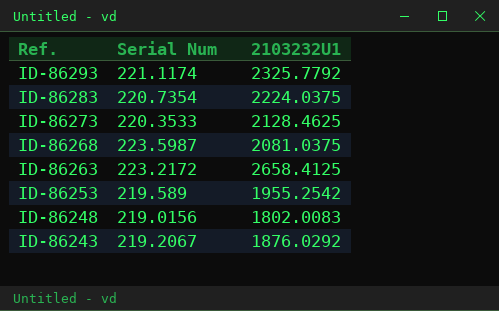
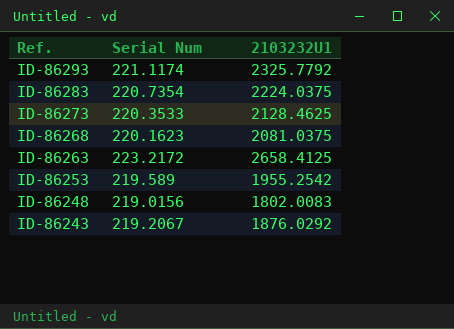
ID-86268 | Serial Num: 223.5987 -> 220.1623

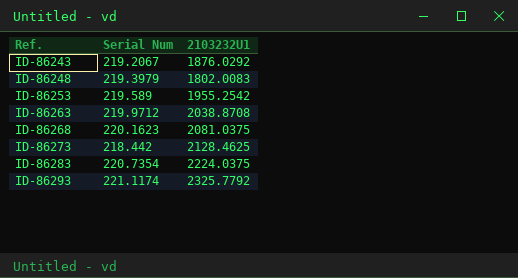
row order: Ref. descending -> Ref. ascending
ID-86248 | Serial Num: 219.0156 -> 219.3979
ID-86263 | Serial Num: 223.2172 -> 219.9712
ID-86263 | 2103232U1: 2658.4125 -> 2038.8708
ID-86273 | Serial Num: 220.3533 -> 218.442

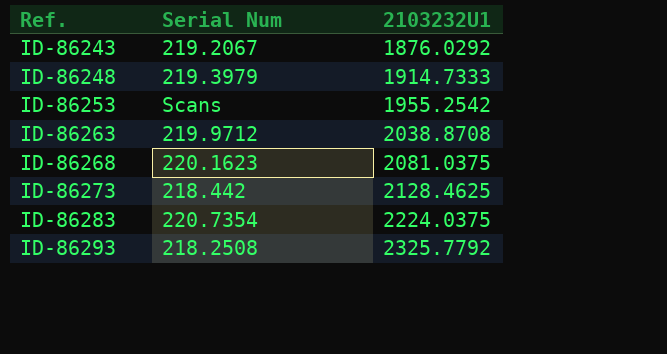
ID-86248 | 2103232U1: 1802.0083 -> 1914.7333
ID-86253 | Serial Num: 219.589 -> Scans
ID-86293 | Serial Num: 221.1174 -> 218.2508

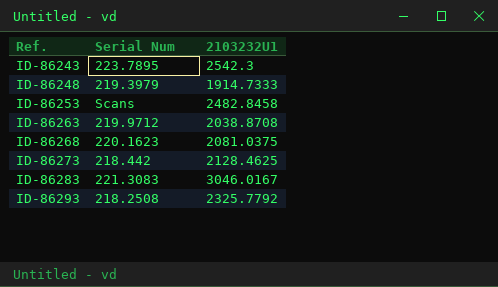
ID-86243 | Serial Num: 219.2067 -> 223.7895
ID-86243 | 2103232U1: 1876.0292 -> 2542.3
ID-86253 | 2103232U1: 1955.2542 -> 2482.8458
ID-86283 | Serial Num: 220.7354 -> 221.3083
ID-86283 | 2103232U1: 2224.0375 -> 3046.0167

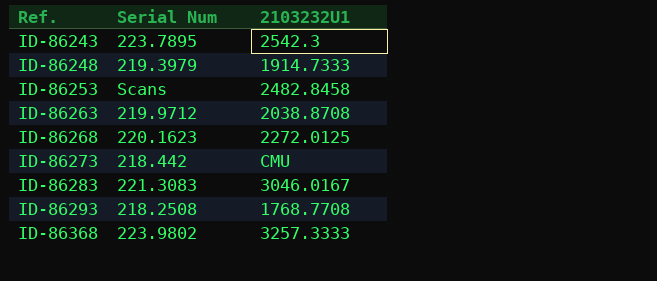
ID-86268 | 2103232U1: 2081.0375 -> 2272.0125
ID-86273 | 2103232U1: 2128.4625 -> CMU
ID-86293 | 2103232U1: 2325.7792 -> 1768.7708
row ID-86368: none -> 223.9802 | 3257.3333

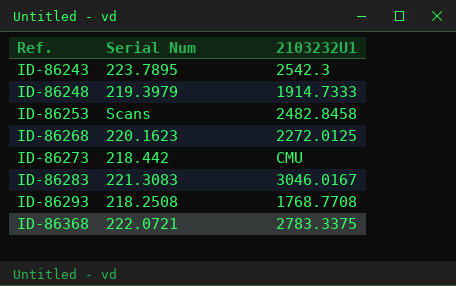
row ID-86263: 219.9712 | 2038.8708 -> none
ID-86368 | Serial Num: 223.9802 -> 222.0721
ID-86368 | 2103232U1: 3257.3333 -> 2783.3375

